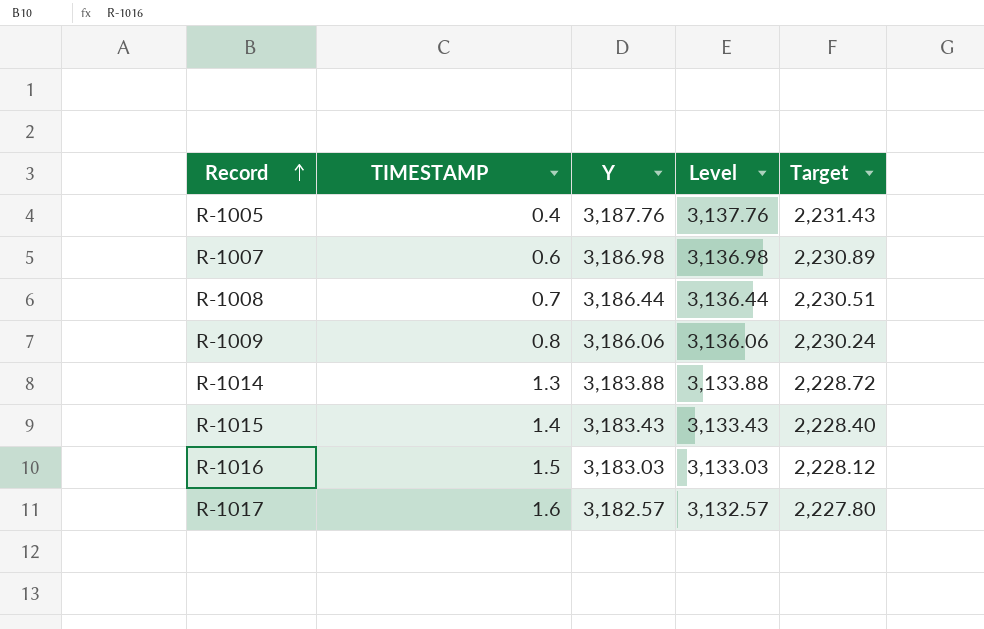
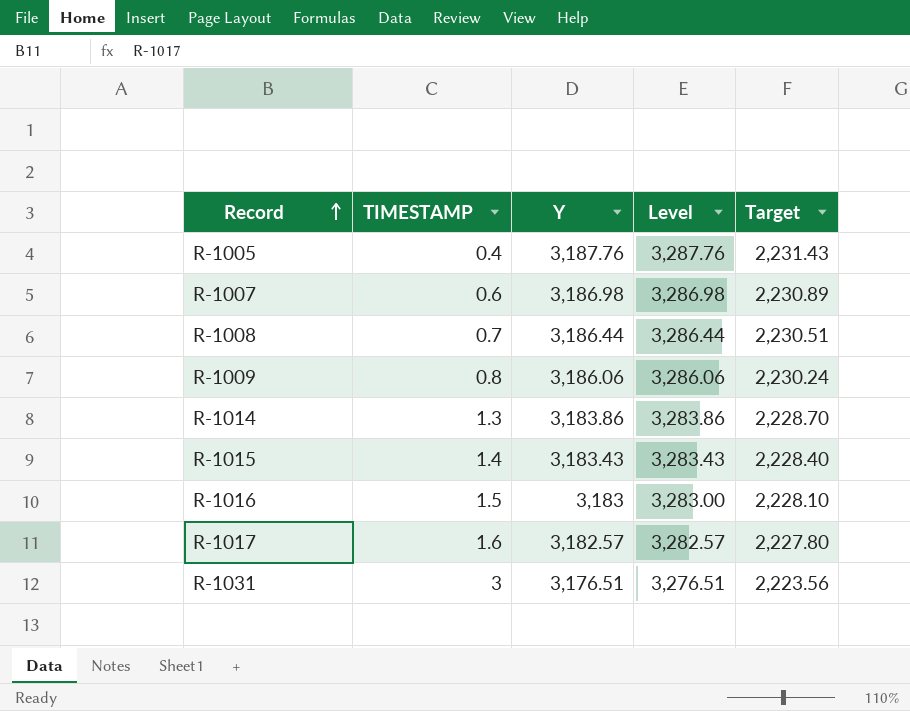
column Level | formula: [Y] - 50 -> [Y] + 100
R-1014 | Y: 3,183.88 -> 3,183.86
R-1014 | Target: 2,228.72 -> 2,228.70
R-1016 | Y: 3,183.03 -> 3,183
R-1016 | Target: 2,228.12 -> 2,228.10
row R-1031: none -> 3 | 3,176.51 | 3,276.51 | 2,223.56

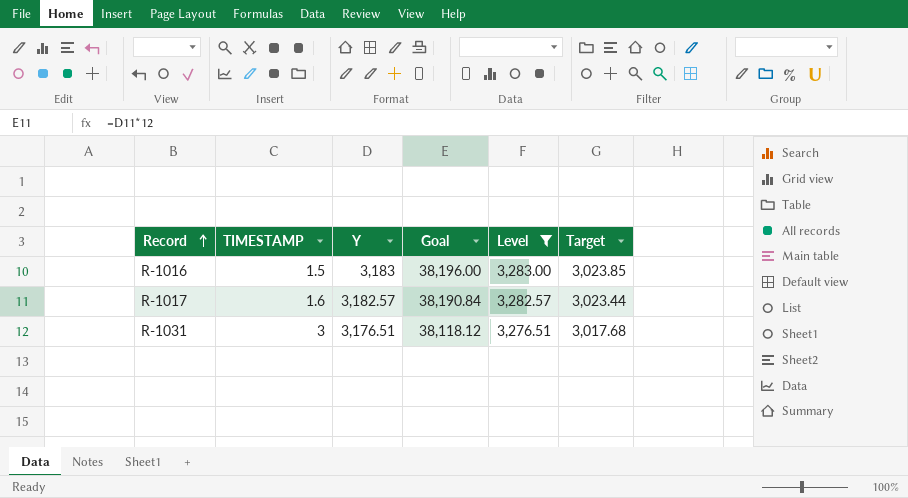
filter: none -> Level <= 3,283.00
column Goal | formula: none -> [Y] * 12
column Target | formula: [Y] * 0.7 -> [Y] * 0.95

